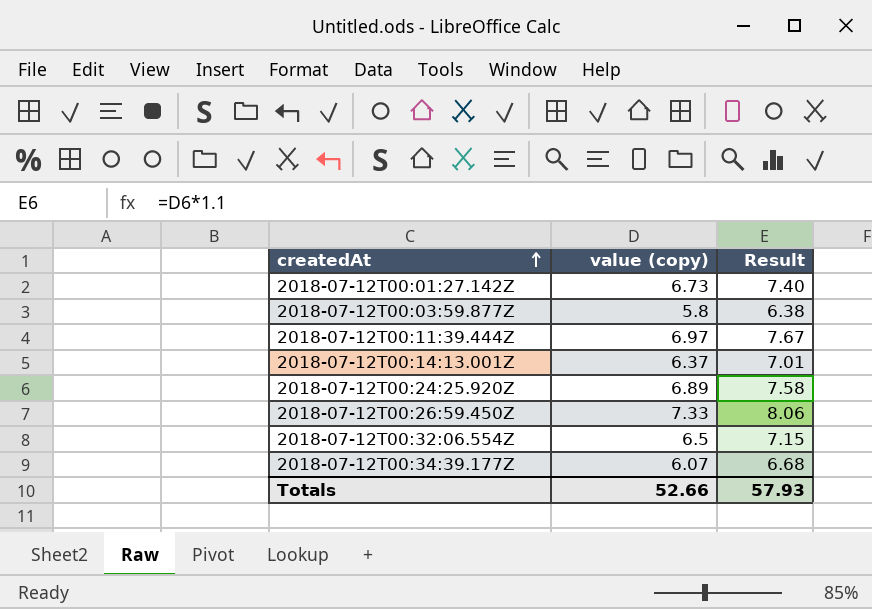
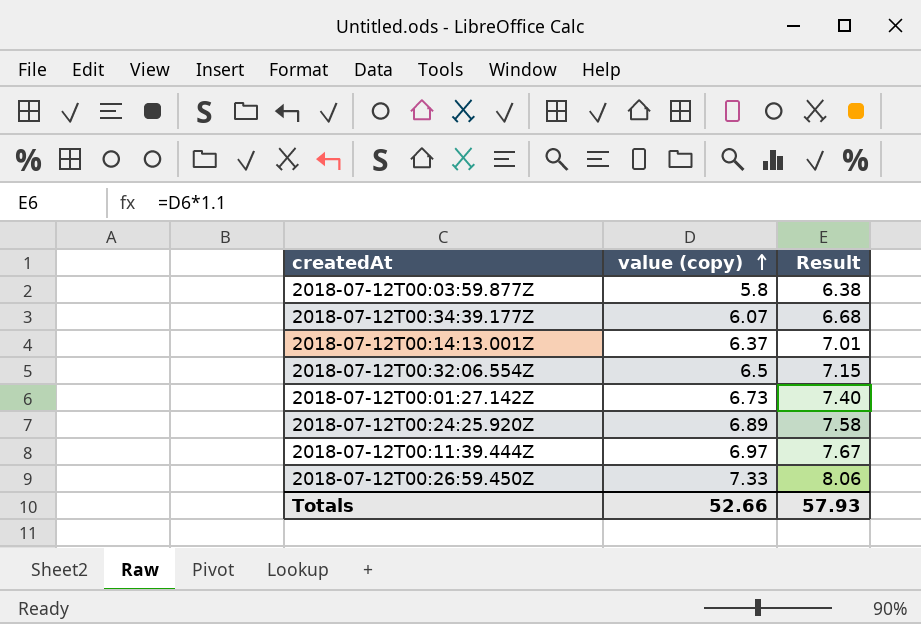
row order: createdAt ascending -> value (copy) ascending

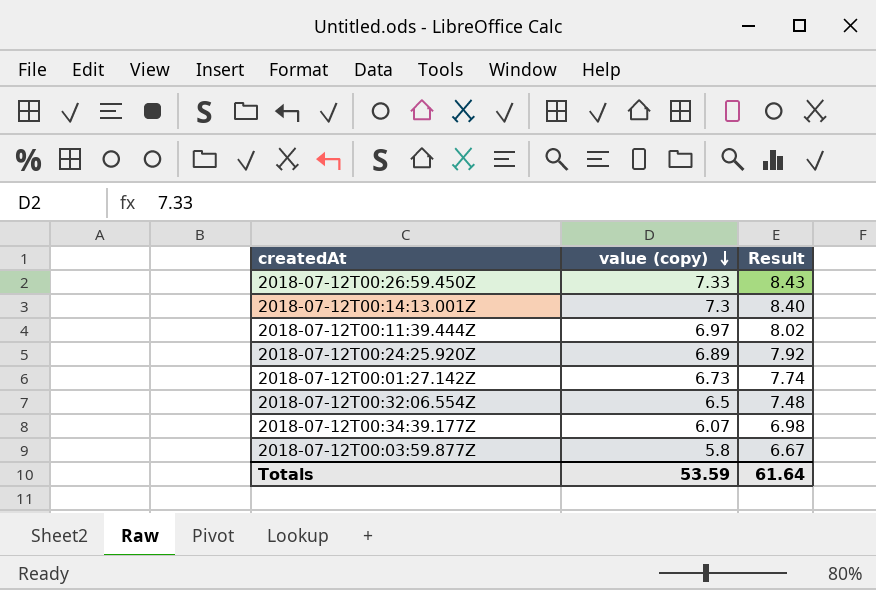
row order: value (copy) ascending -> value (copy) descending
column Result | formula: [value (copy)] * 1.1 -> [value (copy)] * 1.15
2018-07-12T00:14:13.001Z | value (copy): 6.37 -> 7.3
Totals | value (copy): 52.66 -> 53.59
Totals | Result: 57.93 -> 61.64

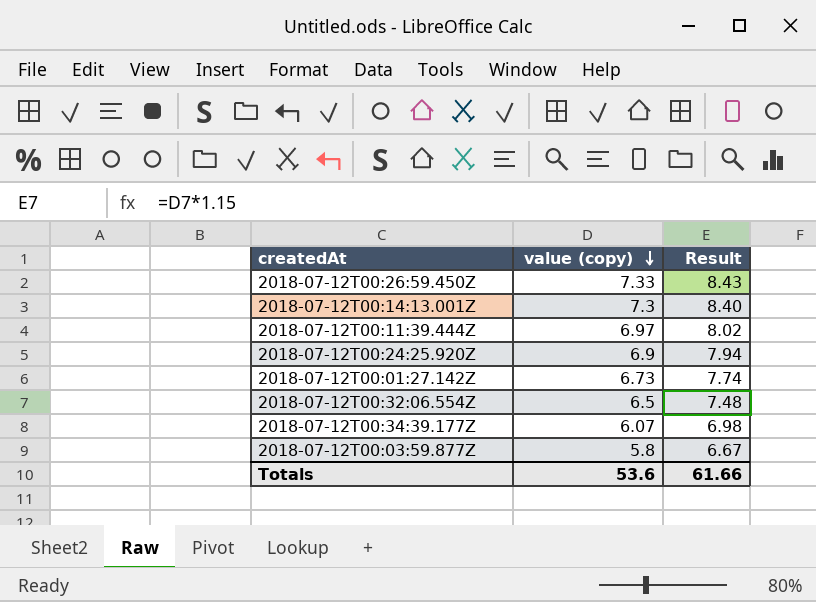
2018-07-12T00:24:25.920Z | value (copy): 6.89 -> 6.9
2018-07-12T00:24:25.920Z | Result: 7.92 -> 7.94
Totals | value (copy): 53.59 -> 53.6
Totals | Result: 61.64 -> 61.66

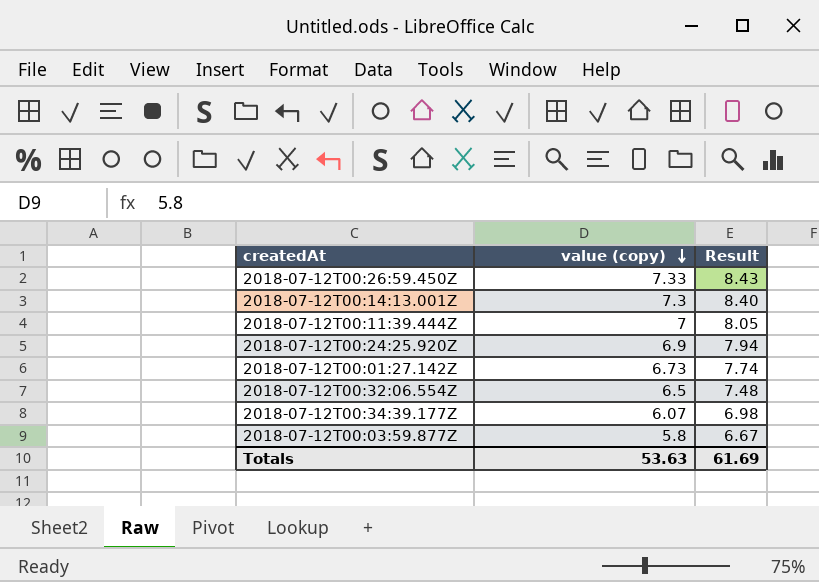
2018-07-12T00:11:39.444Z | value (copy): 6.97 -> 7
2018-07-12T00:11:39.444Z | Result: 8.02 -> 8.05
Totals | value (copy): 53.6 -> 53.63
Totals | Result: 61.66 -> 61.69

